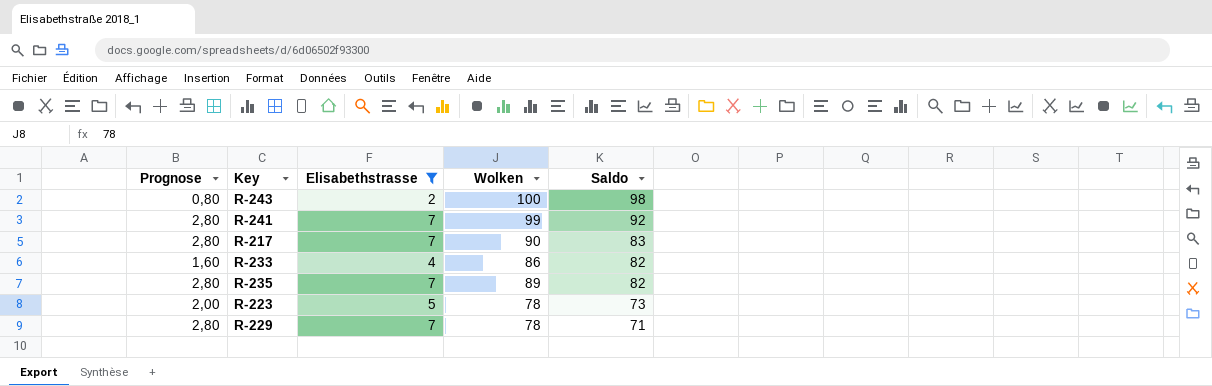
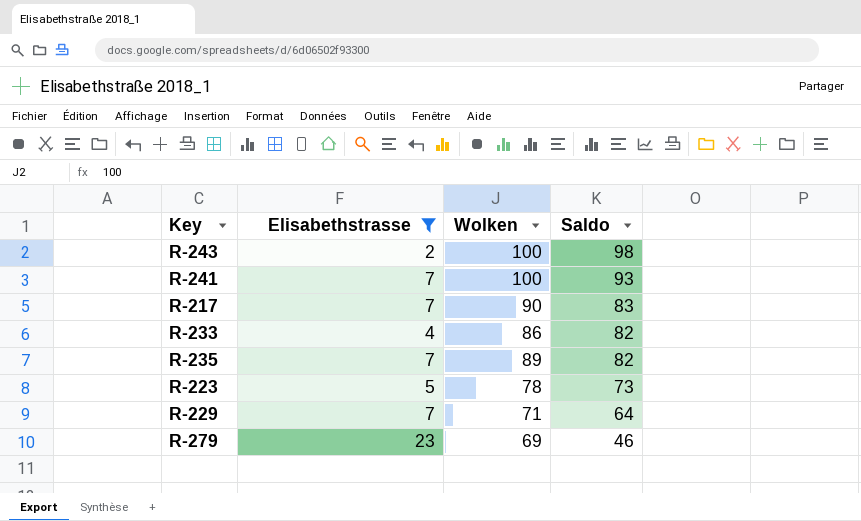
column Prognose | formula: [Elisabethstrasse] * 0,4 -> none
R-241 | Wolken: 99 -> 100
R-241 | Saldo: 92 -> 93
R-229 | Wolken: 78 -> 71
R-229 | Saldo: 71 -> 64
row R-279: none -> 23 | 69 | 46

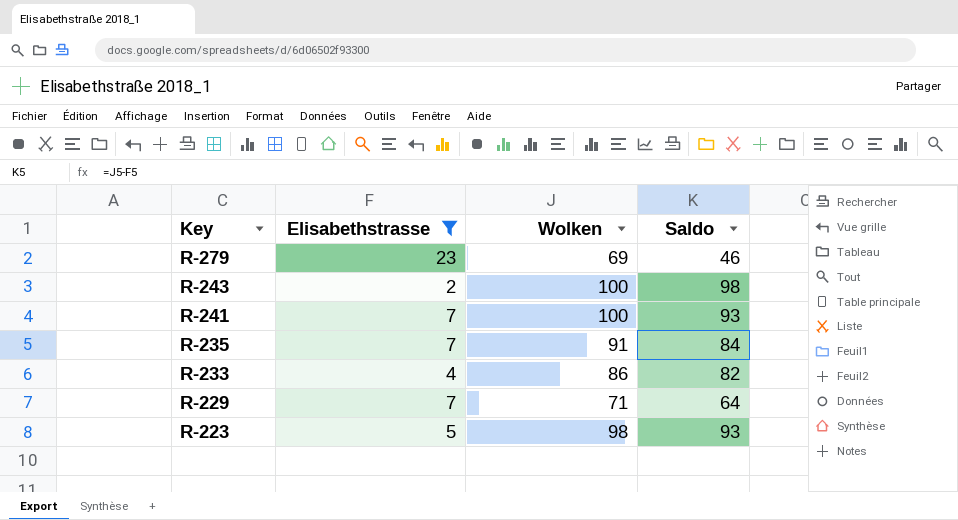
row order: Saldo descending -> Key descending
row R-217: 7 | 90 | 83 -> none
R-235 | Wolken: 89 -> 91
R-235 | Saldo: 82 -> 84
R-223 | Wolken: 78 -> 98
R-223 | Saldo: 73 -> 93

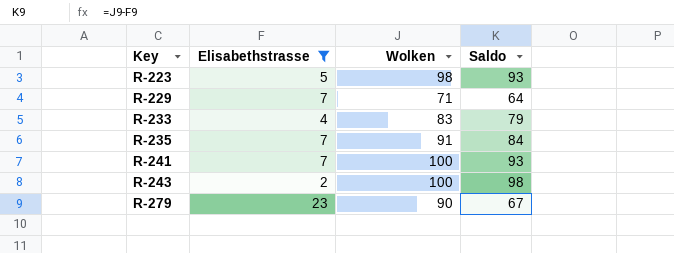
row order: Key descending -> Key ascending
R-233 | Wolken: 86 -> 83
R-233 | Saldo: 82 -> 79
R-279 | Wolken: 69 -> 90
R-279 | Saldo: 46 -> 67

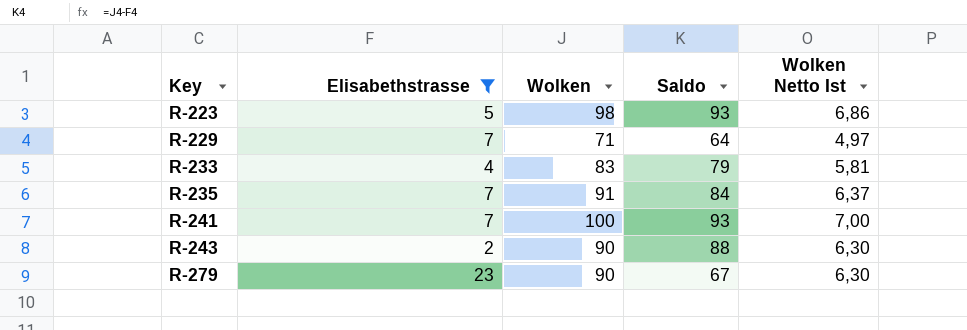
column Wolken Netto Ist | formula: none -> [Wolken] * 0,07
R-243 | Wolken: 100 -> 90
R-243 | Saldo: 98 -> 88

